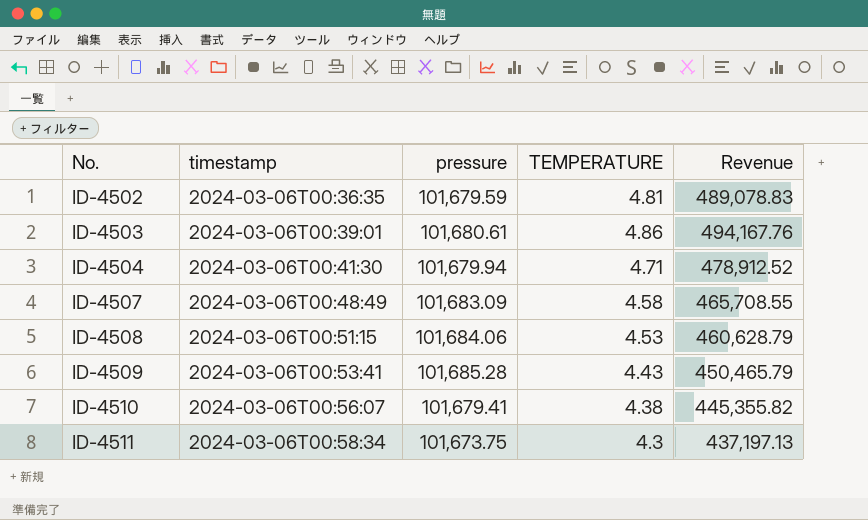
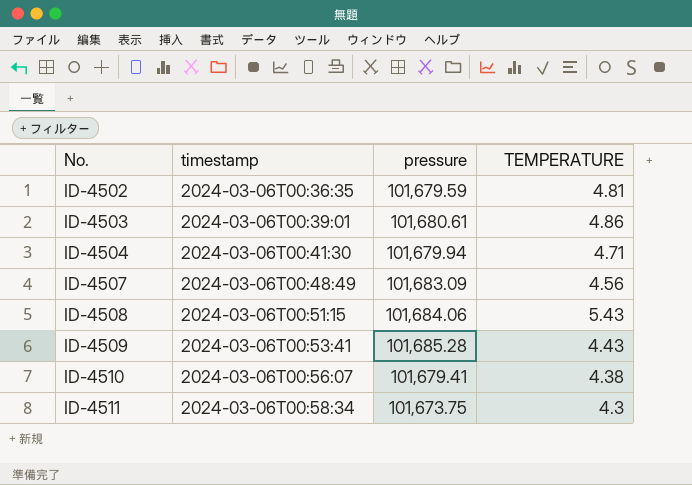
column Revenue | formula: [pressure] * [TEMPERATURE] -> none
ID-4507 | TEMPERATURE: 4.58 -> 4.56
ID-4508 | TEMPERATURE: 4.53 -> 5.43

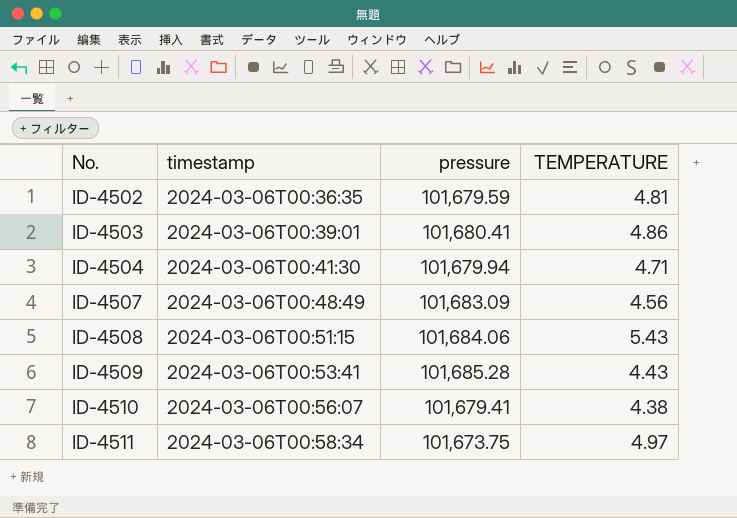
ID-4503 | pressure: 101,680.61 -> 101,680.41
ID-4511 | TEMPERATURE: 4.3 -> 4.97

